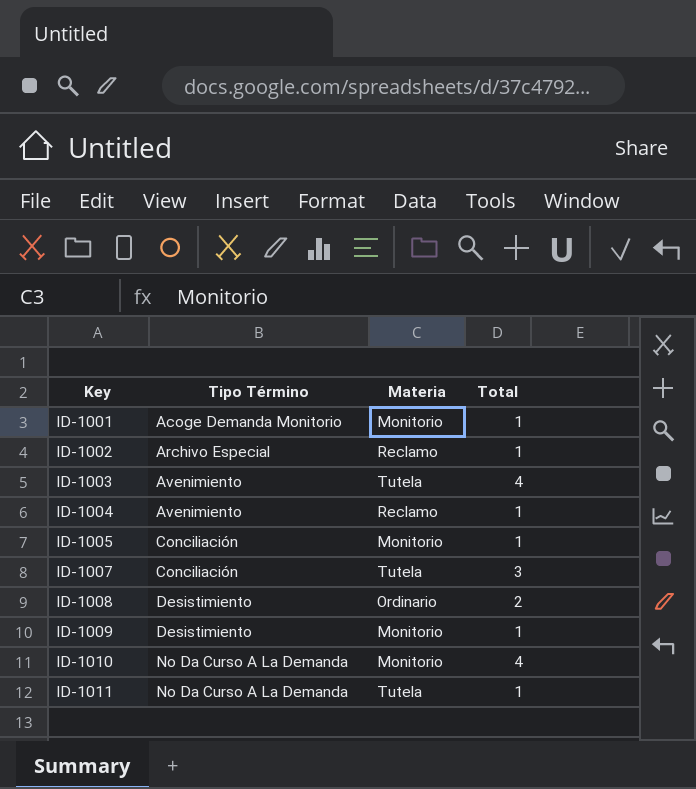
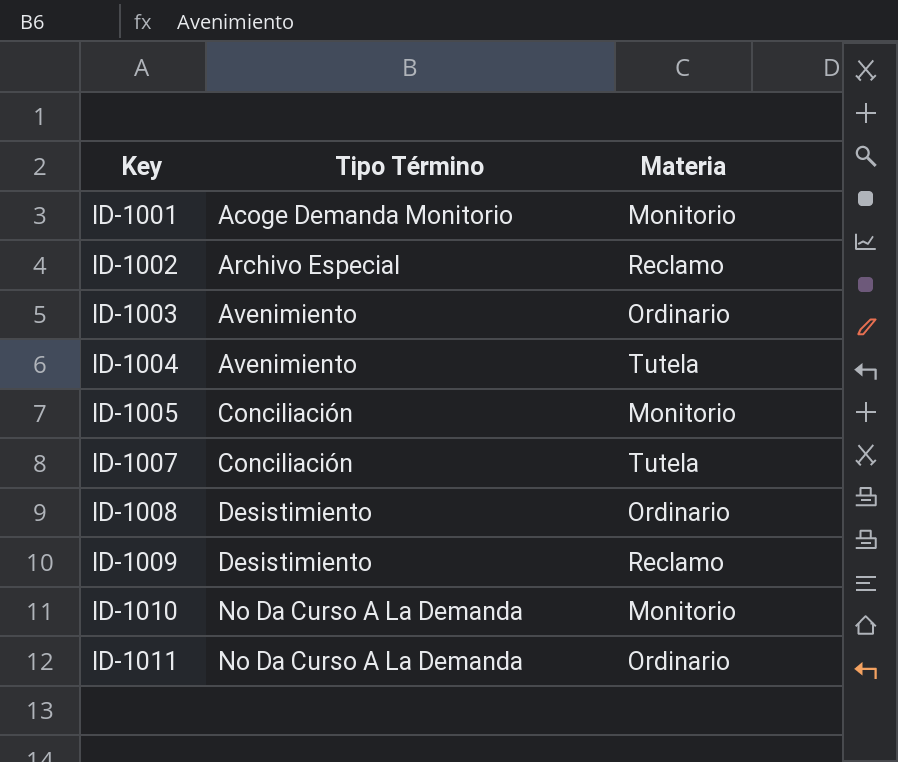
column Total | position: 4 -> none
ID-1003 | Materia: Tutela -> Ordinario
ID-1004 | Materia: Reclamo -> Tutela
ID-1009 | Materia: Monitorio -> Reclamo
ID-1011 | Materia: Tutela -> Ordinario

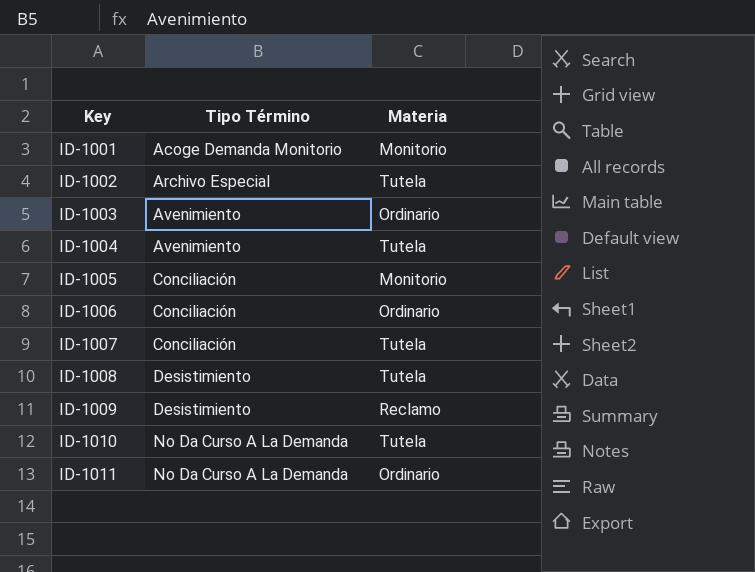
ID-1002 | Materia: Reclamo -> Tutela
row ID-1006: none -> Conciliación | Ordinario
ID-1008 | Materia: Ordinario -> Tutela
ID-1010 | Materia: Monitorio -> Tutela

